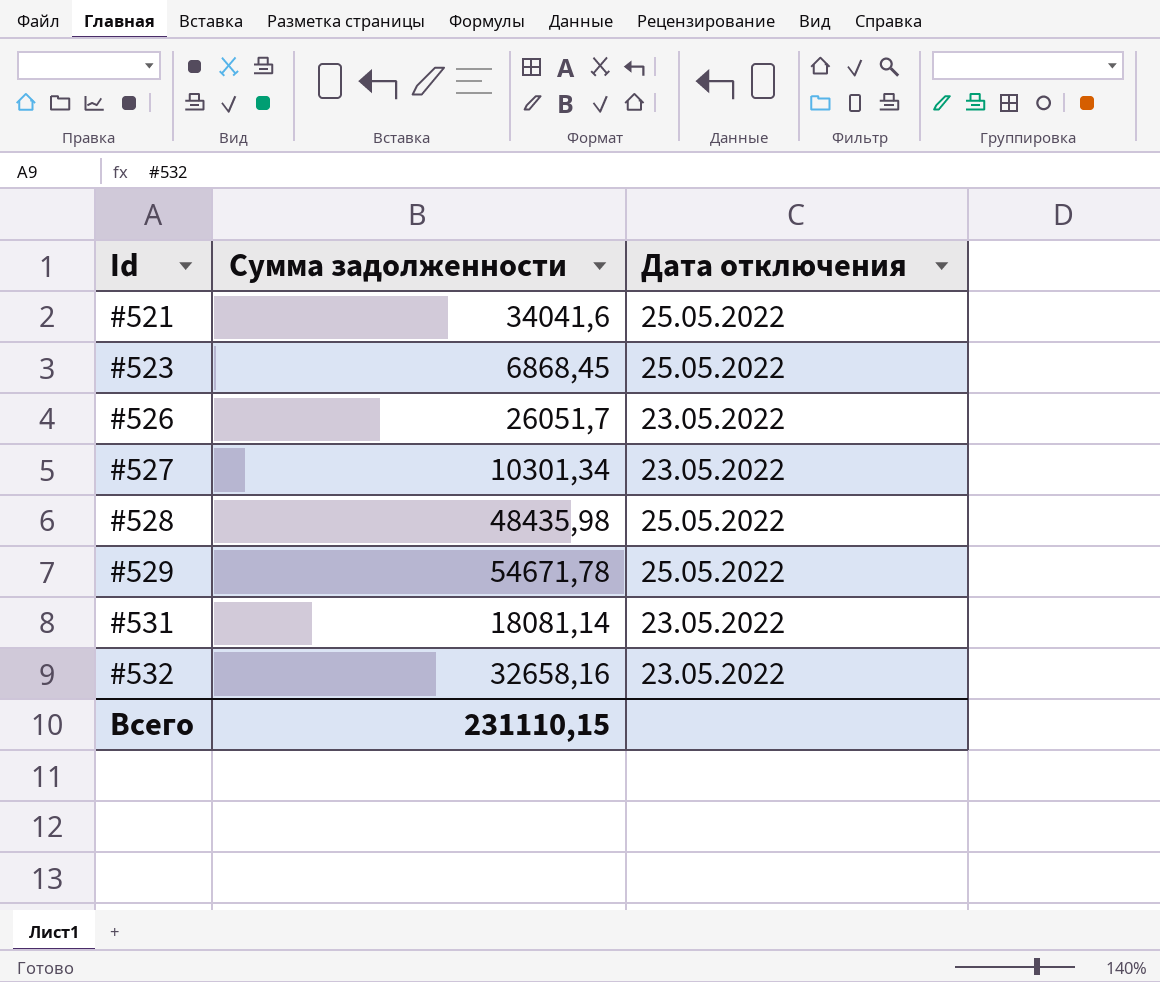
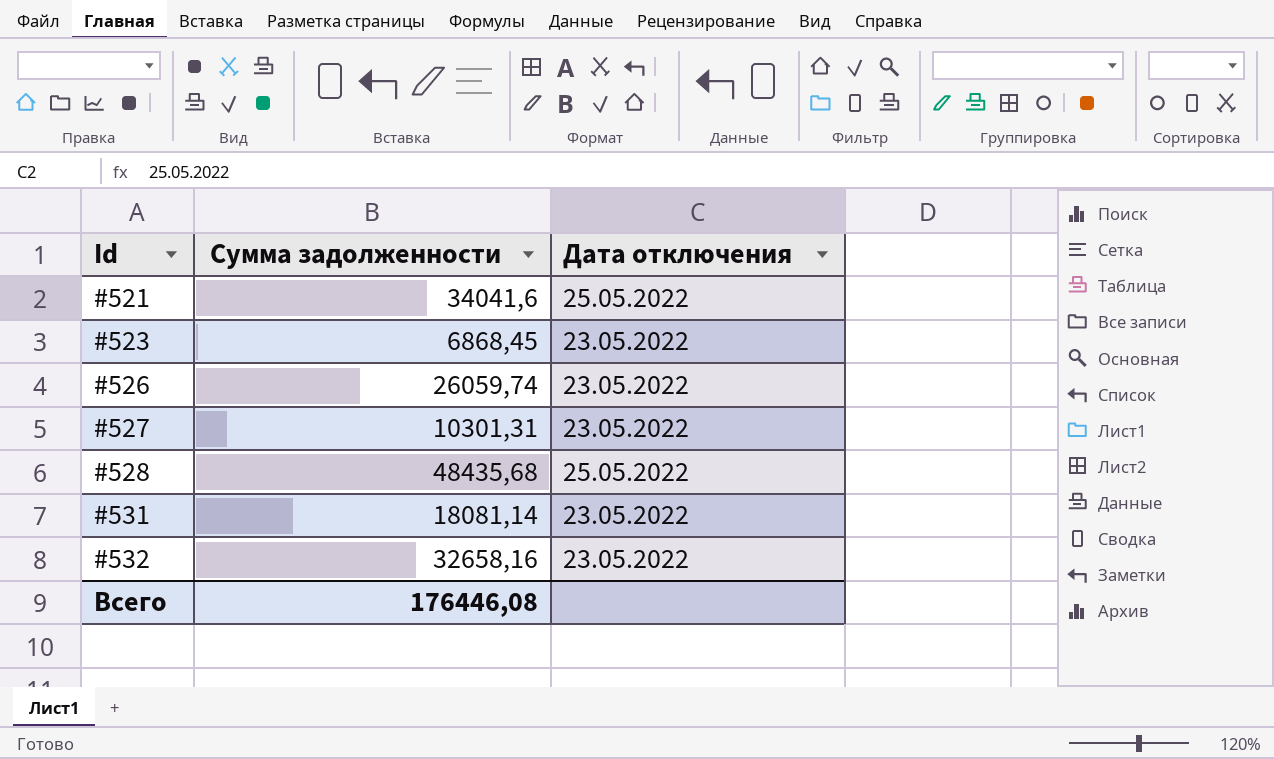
row #529: 54671,78 | 25.05.2022 -> none
#523 | Дата отключения: 25.05.2022 -> 23.05.2022
#526 | Сумма задолженности: 26051,7 -> 26059,74
#527 | Сумма задолженности: 10301,34 -> 10301,31
#528 | Сумма задолженности: 48435,98 -> 48435,68
Всего | Сумма задолженности: 231110,15 -> 176446,08

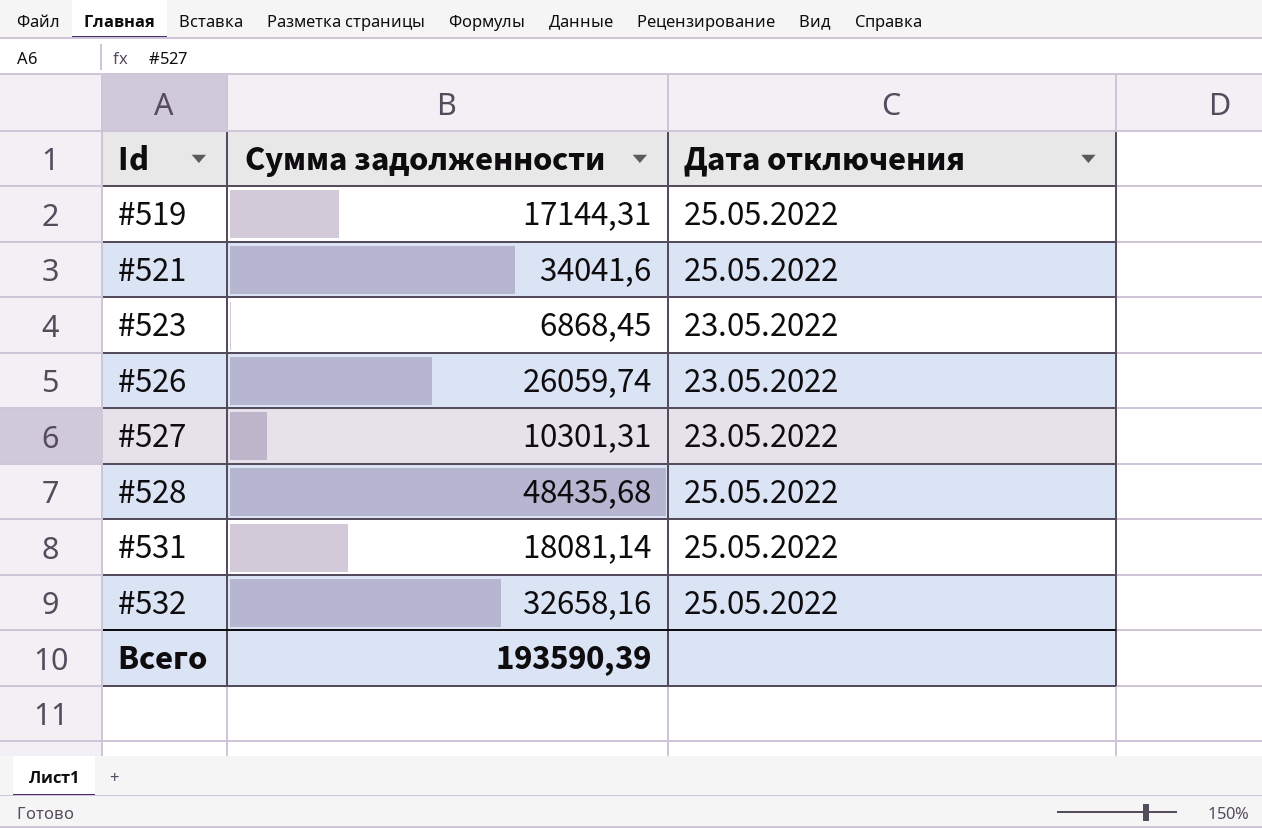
row #519: none -> 17144,31 | 25.05.2022
#531 | Дата отключения: 23.05.2022 -> 25.05.2022
#532 | Дата отключения: 23.05.2022 -> 25.05.2022
Всего | Сумма задолженности: 176446,08 -> 193590,39

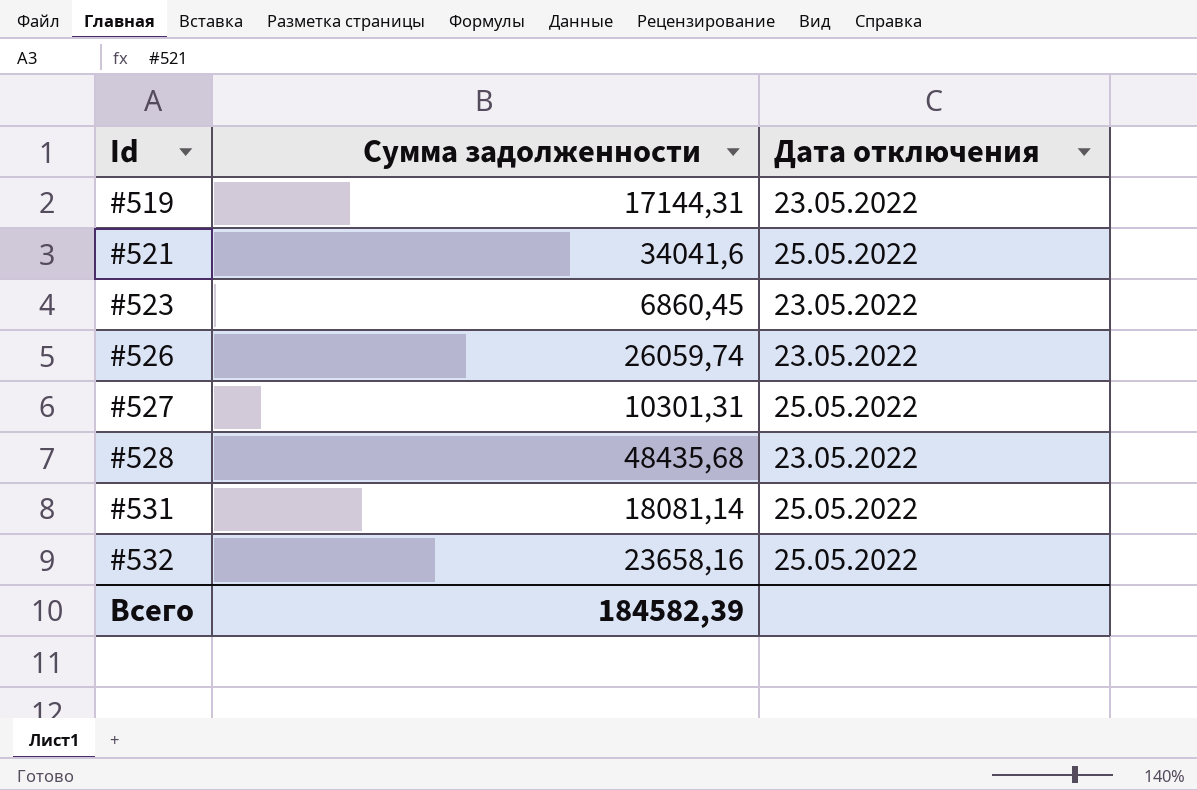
#519 | Дата отключения: 25.05.2022 -> 23.05.2022
#523 | Сумма задолженности: 6868,45 -> 6860,45
#527 | Дата отключения: 23.05.2022 -> 25.05.2022
#528 | Дата отключения: 25.05.2022 -> 23.05.2022
#532 | Сумма задолженности: 32658,16 -> 23658,16
Всего | Сумма задолженности: 193590,39 -> 184582,39

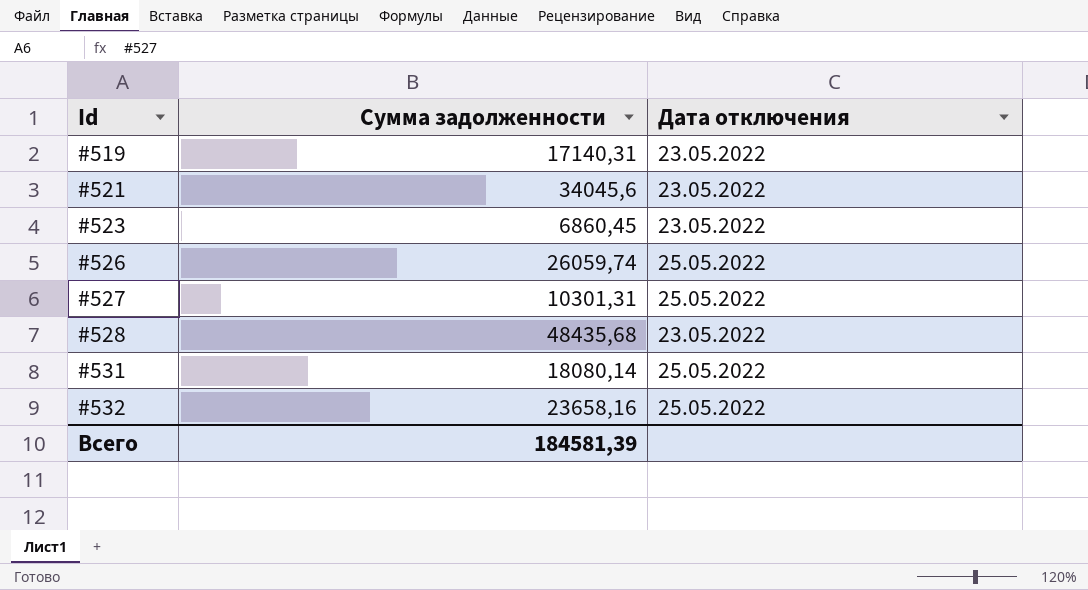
#519 | Сумма задолженности: 17144,31 -> 17140,31
#521 | Сумма задолженности: 34041,6 -> 34045,6
#521 | Дата отключения: 25.05.2022 -> 23.05.2022
#526 | Дата отключения: 23.05.2022 -> 25.05.2022
#531 | Сумма задолженности: 18081,14 -> 18080,14
Всего | Сумма задолженности: 184582,39 -> 184581,39

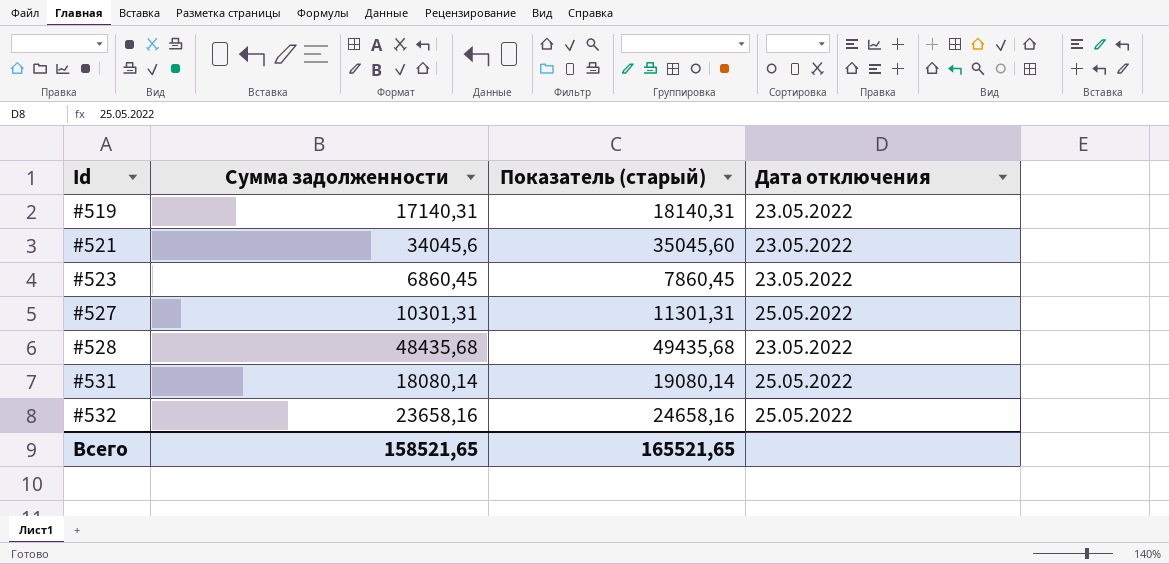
column Показатель (старый) | formula: none -> [Сумма задолженности] + 1000
row #526: 26059,74 | 25.05.2022 -> none
Всего | Сумма задолженности: 184581,39 -> 158521,65

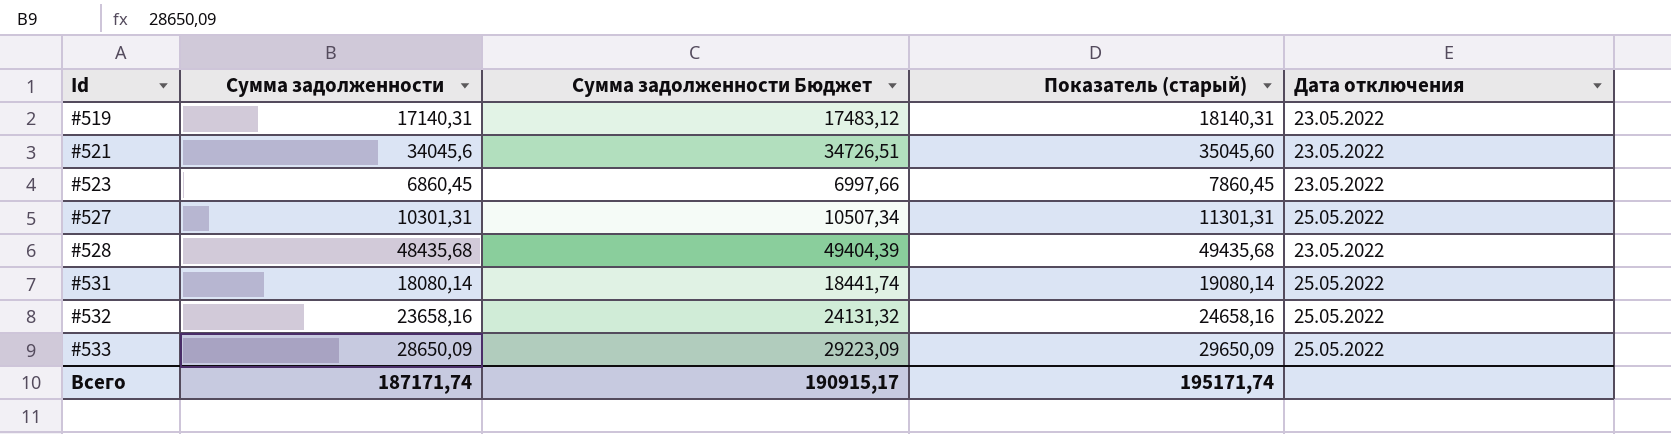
column Сумма задолженности Бюджет | formula: none -> [Сумма задолженности] * 1,02
row #533: none -> 28650,09 | 29223,09 | 29650,09 | 25.05.2022
Всего | Сумма задолженности: 158521,65 -> 187171,74
Всего | Показатель (старый): 165521,65 -> 195171,74

